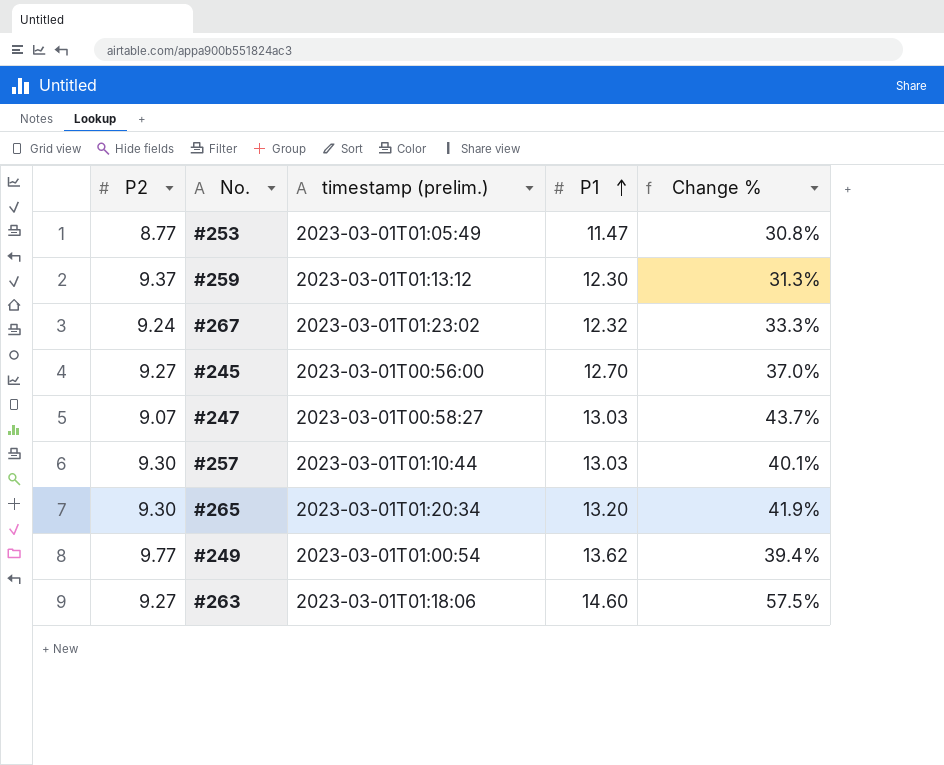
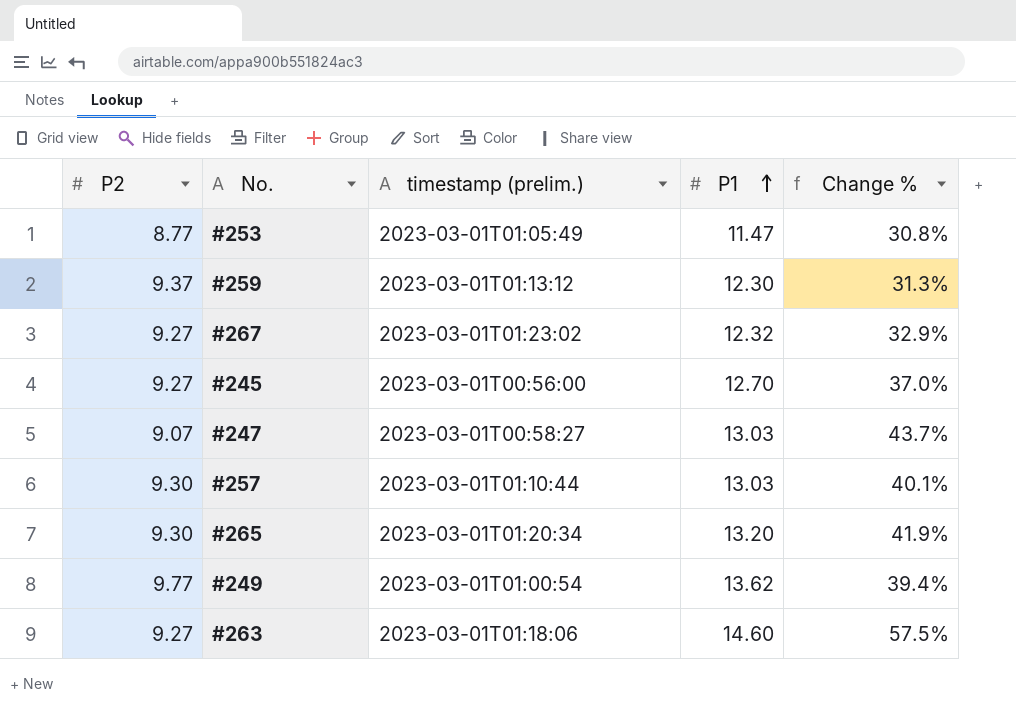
#267 | P2: 9.24 -> 9.27
#267 | Change %: 33.3% -> 32.9%

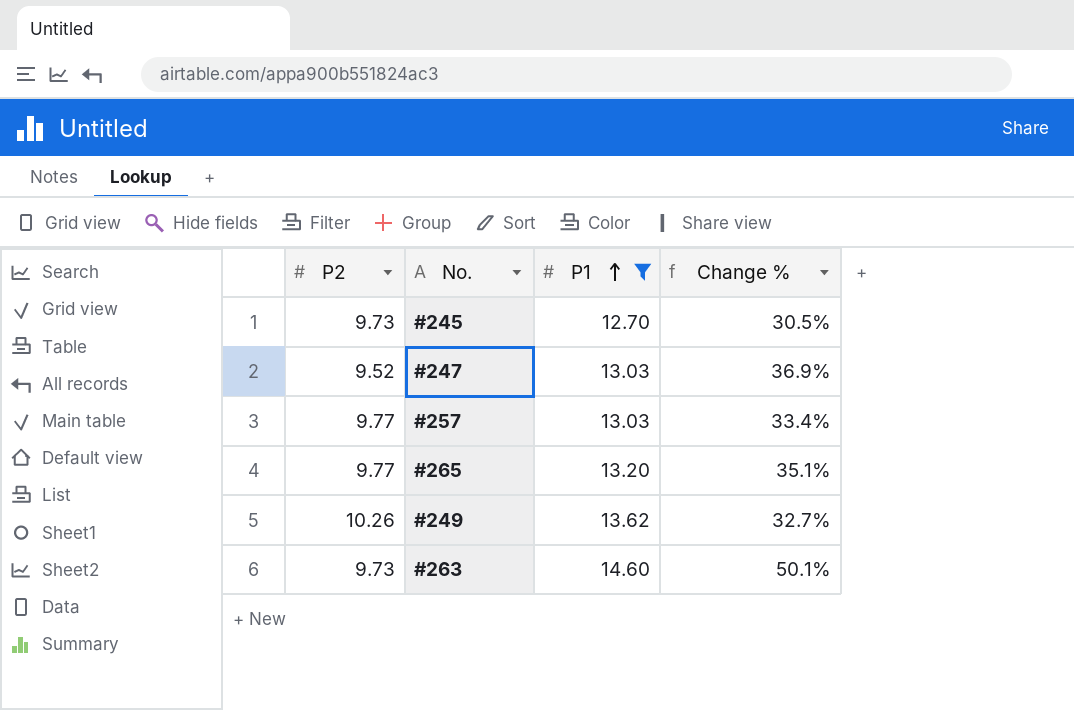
filter: none -> P1 >= 12.70
column timestamp (prelim.) | position: 3 -> none
#245 | P2: 9.27 -> 9.73
#245 | Change %: 37.0% -> 30.5%
#247 | P2: 9.07 -> 9.52
#247 | Change %: 43.7% -> 36.9%
#257 | P2: 9.30 -> 9.77
#257 | Change %: 40.1% -> 33.4%
#265 | P2: 9.30 -> 9.77
#265 | Change %: 41.9% -> 35.1%
#249 | P2: 9.77 -> 10.26
#249 | Change %: 39.4% -> 32.7%
#263 | P2: 9.27 -> 9.73
#263 | Change %: 57.5% -> 50.1%

